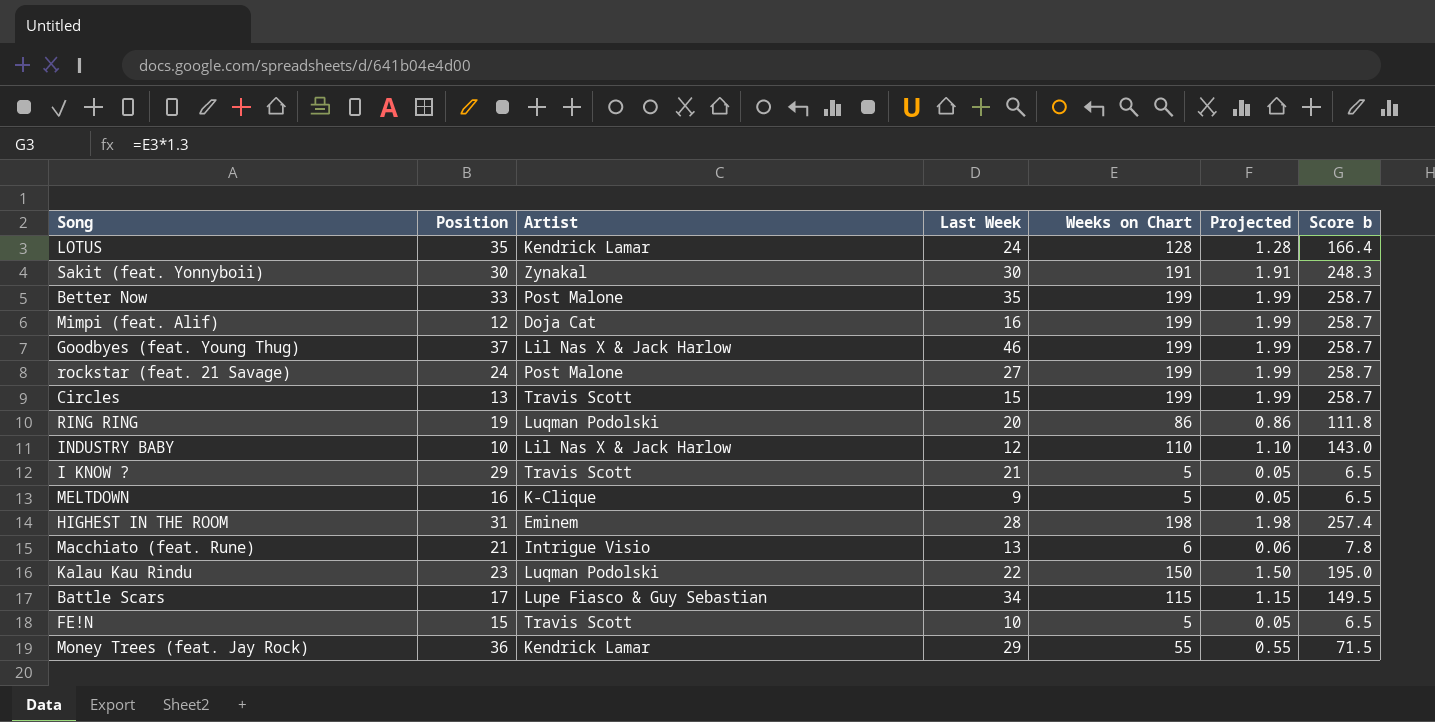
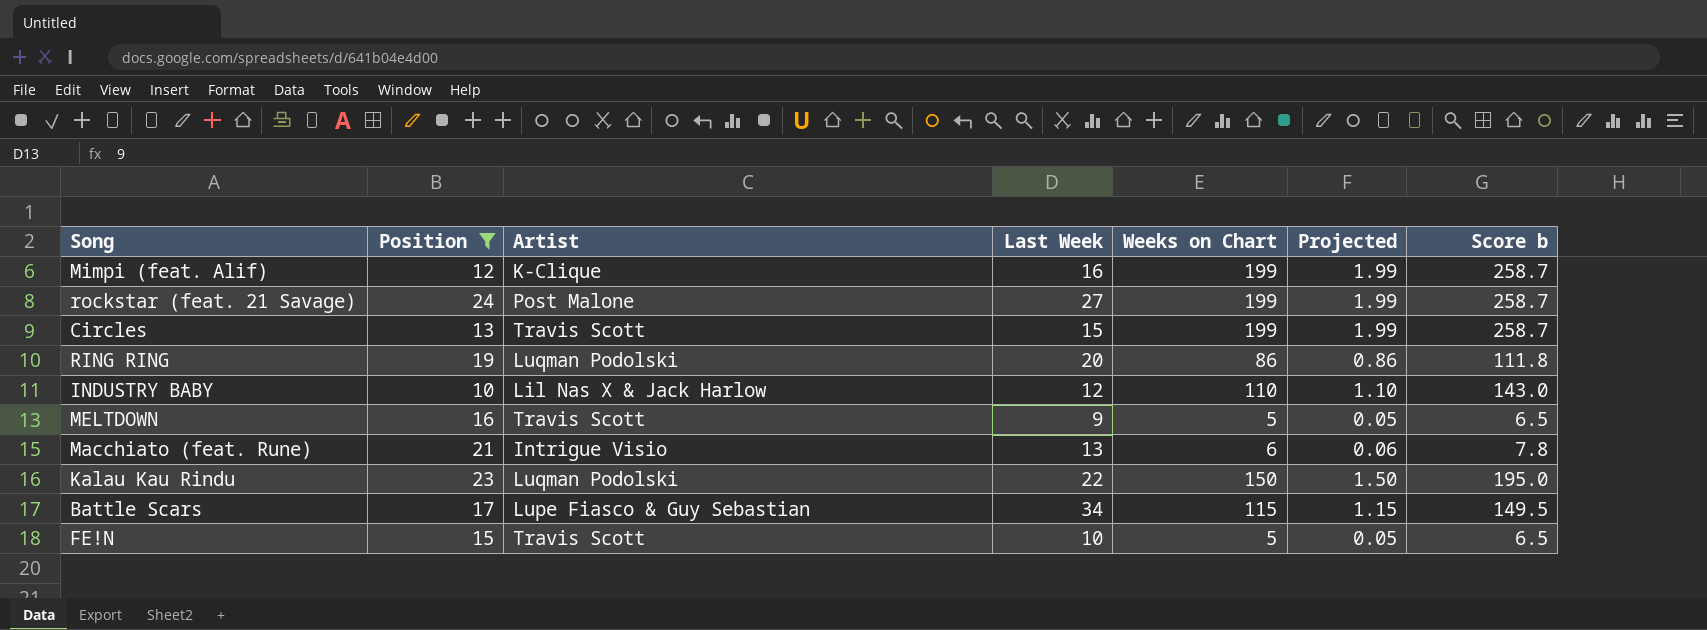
filter: none -> Position <= 24
Mimpi (feat. Alif) | Artist: Doja Cat -> K-Clique
MELTDOWN | Artist: K-Clique -> Travis Scott

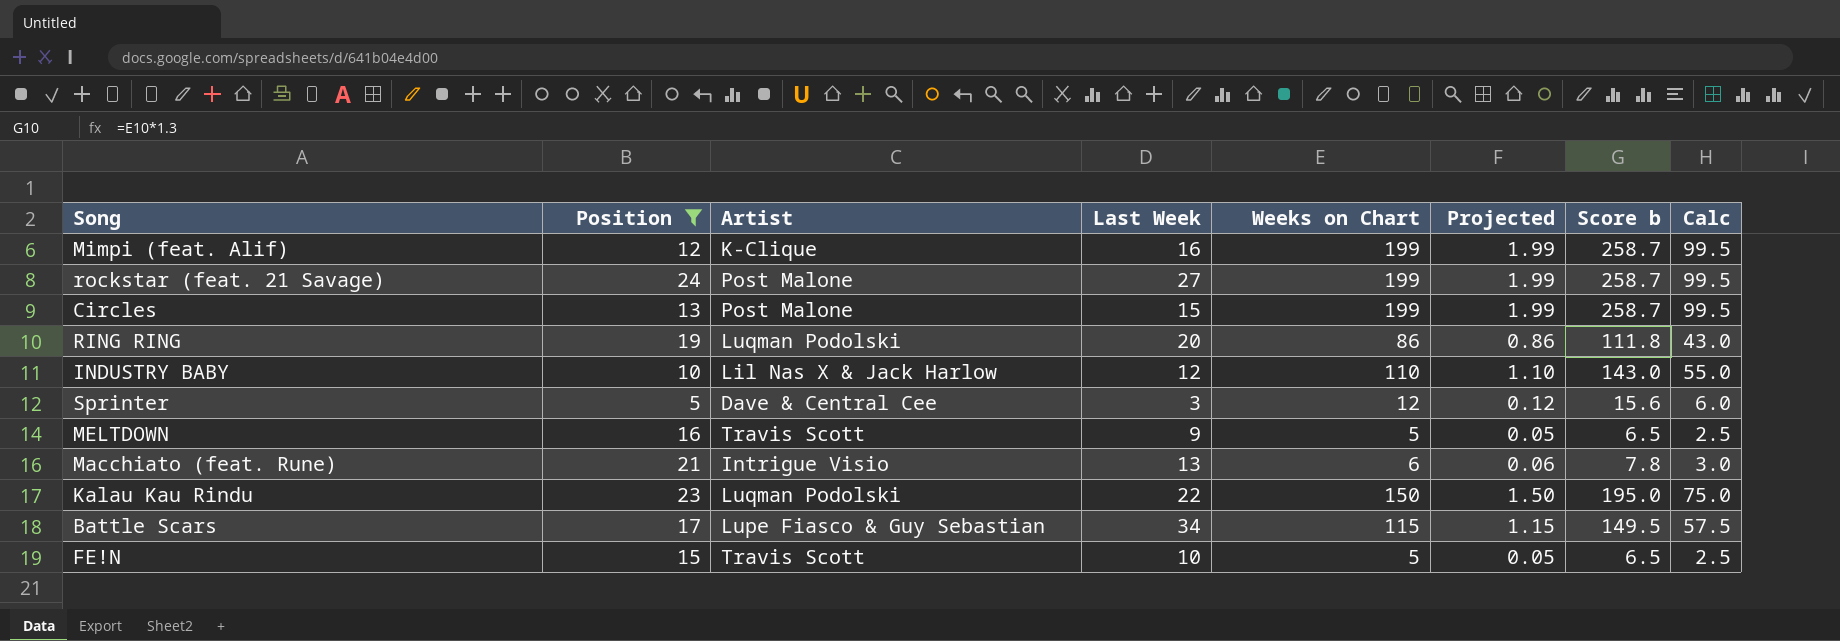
column Calc | formula: none -> [Weeks on Chart] * 0.5
Circles | Artist: Travis Scott -> Post Malone
row Sprinter: none -> 5 | Dave & Central Cee | 3 | 12 | 0.12 | 15.6 | 6.0

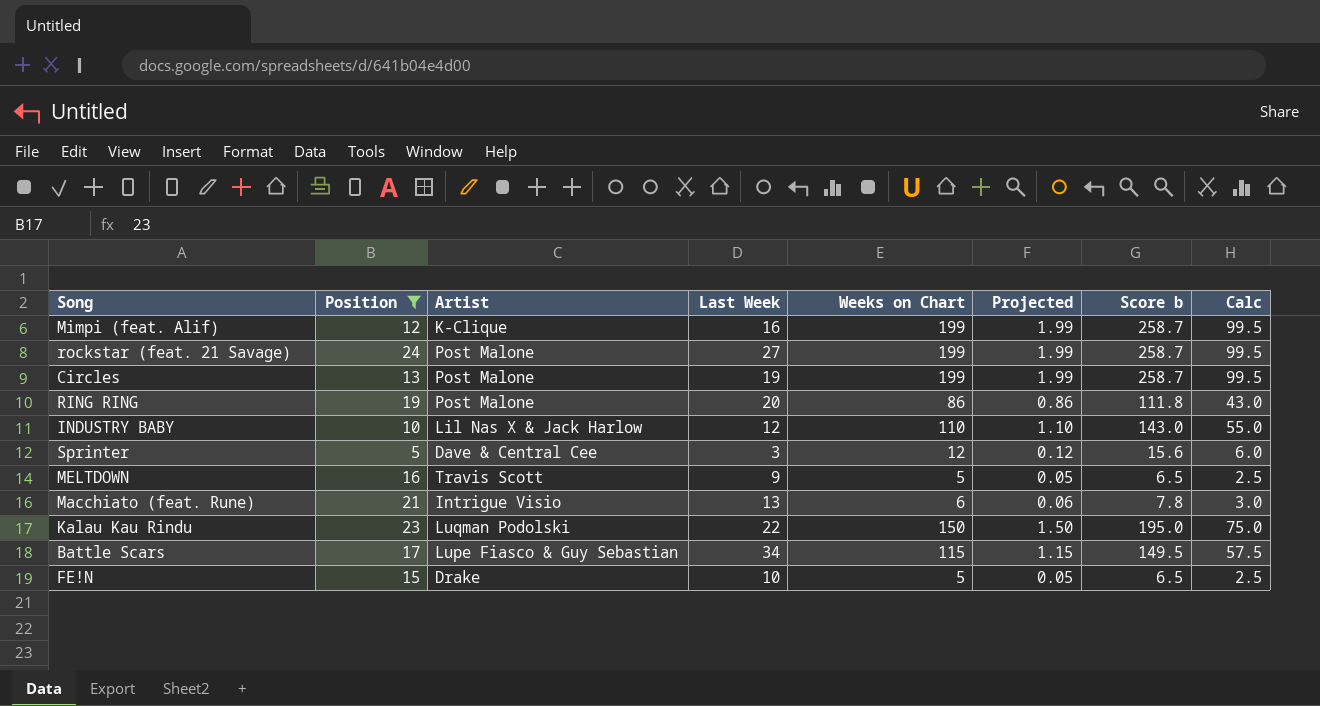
Circles | Last Week: 15 -> 19
RING RING | Artist: Luqman Podolski -> Post Malone
FE!N | Artist: Travis Scott -> Drake

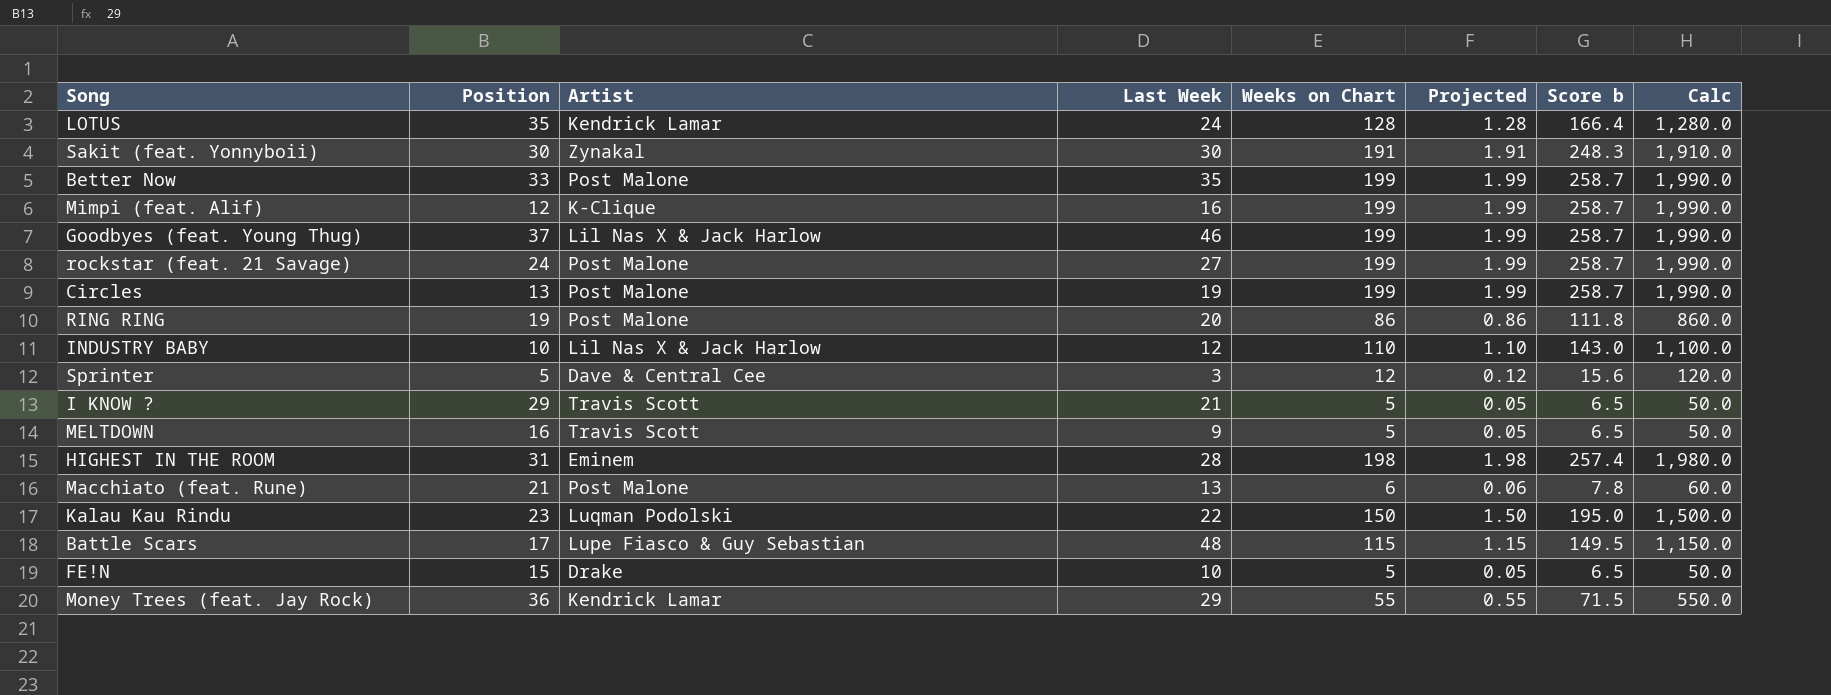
filter: Position <= 24 -> none
column Calc | formula: [Weeks on Chart] * 0.5 -> [Weeks on Chart] * 10
Macchiato (feat. Rune) | Artist: Intrigue Visio -> Post Malone
Battle Scars | Last Week: 34 -> 48

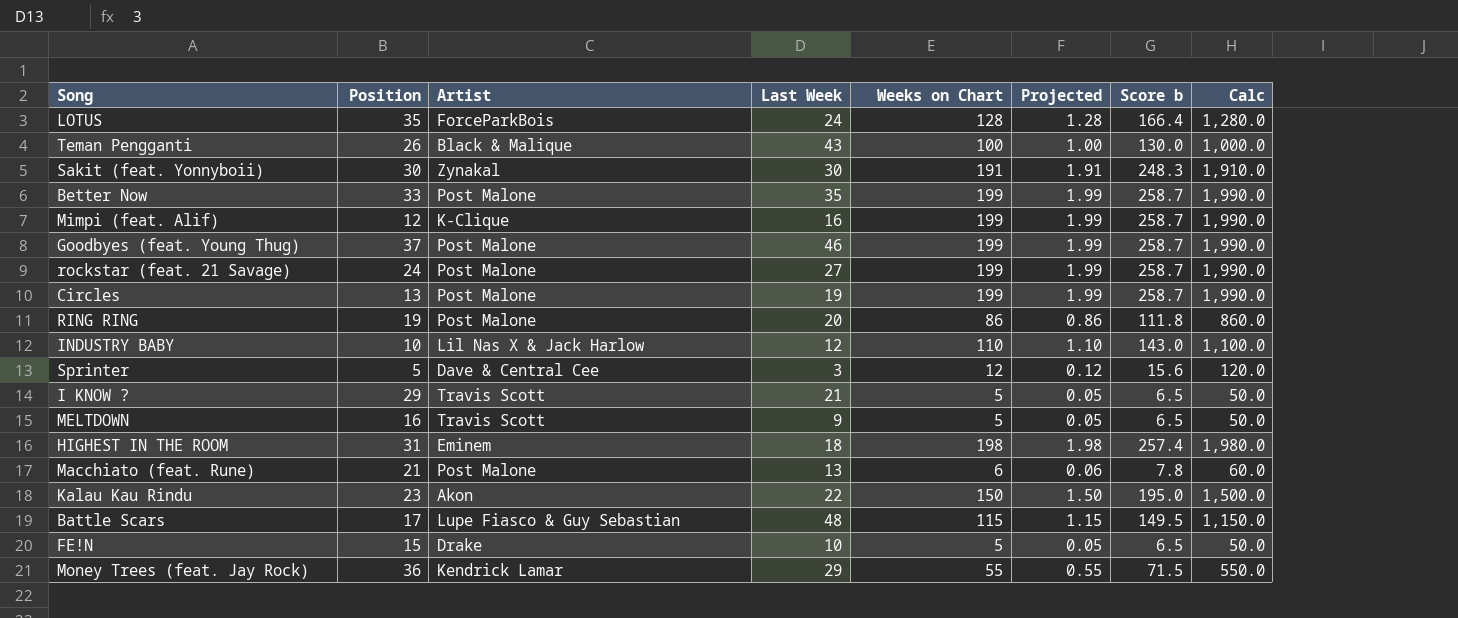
LOTUS | Artist: Kendrick Lamar -> ForceParkBois
row Teman Pengganti: none -> 26 | Black & Malique | 43 | 100 | 1.00 | 130.0 | 1,000.0
Goodbyes (feat. Young Thug) | Artist: Lil Nas X & Jack Harlow -> Post Malone
HIGHEST IN THE ROOM | Last Week: 28 -> 18
Kalau Kau Rindu | Artist: Luqman Podolski -> Akon

